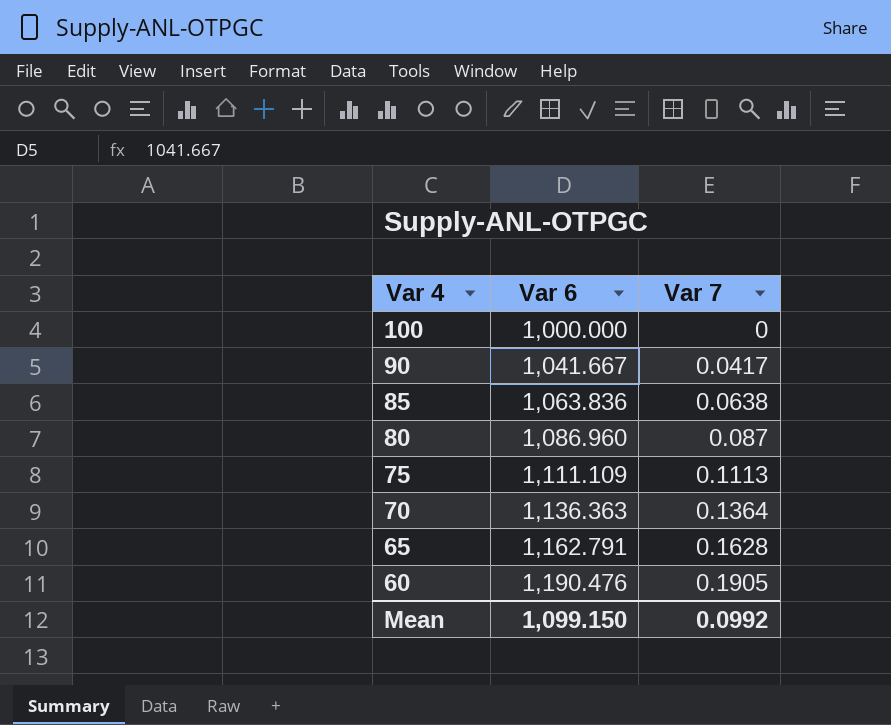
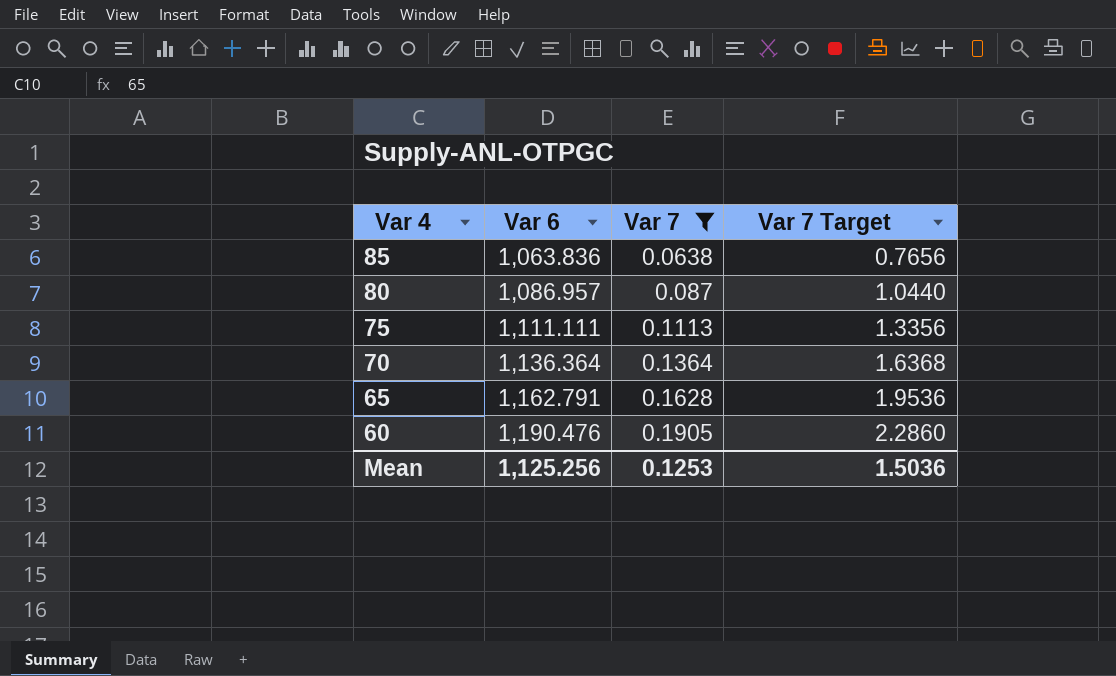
filter: none -> Var 7 >= 0.0638
column Var 7 Target | formula: none -> [Var 7] * 12
80 | Var 6: 1,086.960 -> 1,086.957
75 | Var 6: 1,111.109 -> 1,111.111
70 | Var 6: 1,136.363 -> 1,136.364
Mean | Var 6: 1,099.150 -> 1,125.256
Mean | Var 7: 0.0992 -> 0.1253

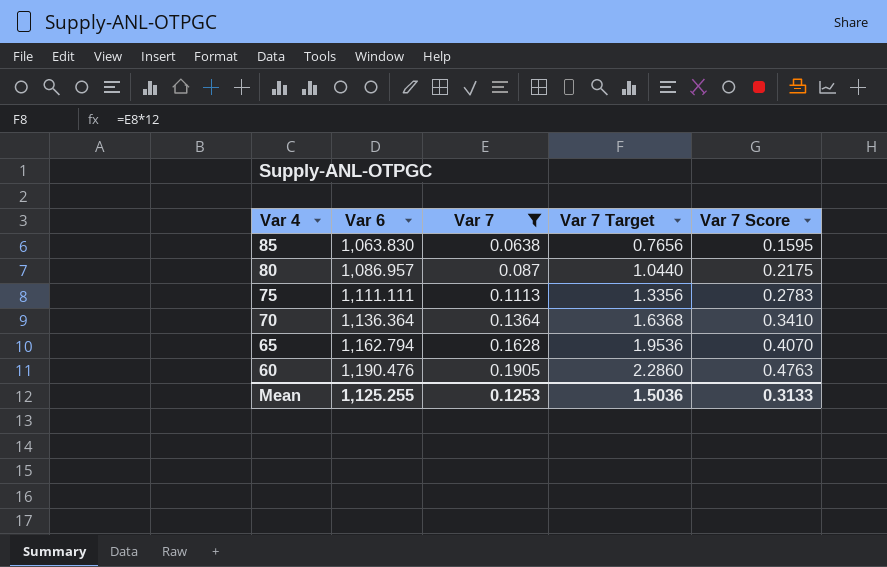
column Var 7 Score | formula: none -> [Var 7] * 2.5
85 | Var 6: 1,063.836 -> 1,063.830
65 | Var 6: 1,162.791 -> 1,162.794
Mean | Var 6: 1,125.256 -> 1,125.255

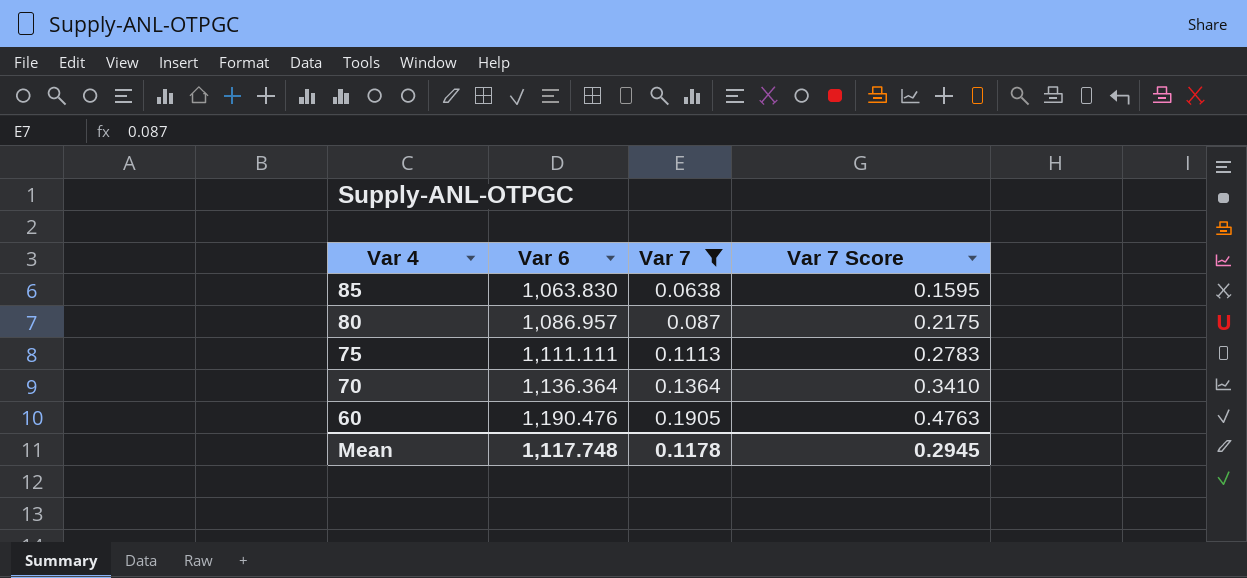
column Var 7 Target | formula: [Var 7] * 12 -> none
row 65: 1,162.794 | 0.1628 | 1.9536 | 0.4070 -> none
Mean | Var 6: 1,125.255 -> 1,117.748
Mean | Var 7: 0.1253 -> 0.1178
Mean | Var 7 Score: 0.3133 -> 0.2945

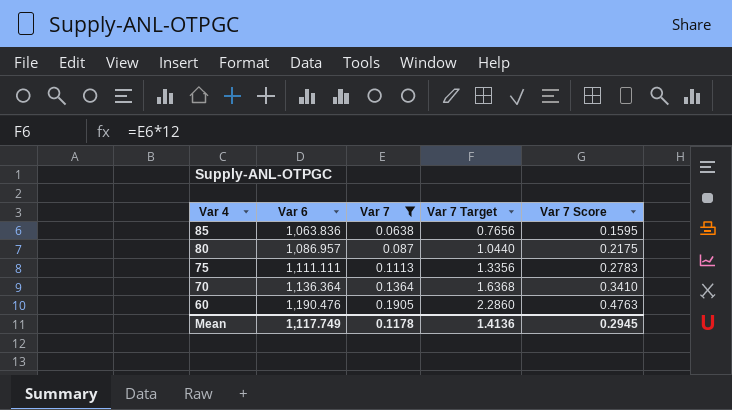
column Var 7 Target | formula: none -> [Var 7] * 12
85 | Var 6: 1,063.830 -> 1,063.836
Mean | Var 6: 1,117.748 -> 1,117.749

